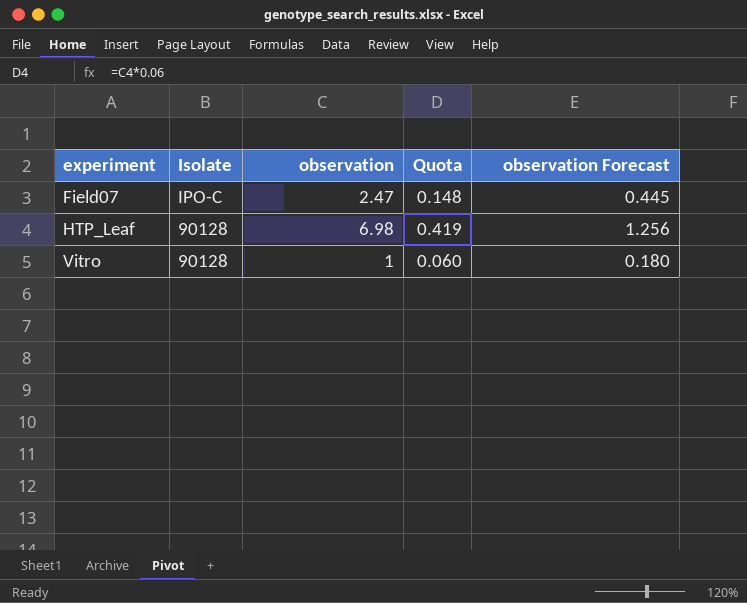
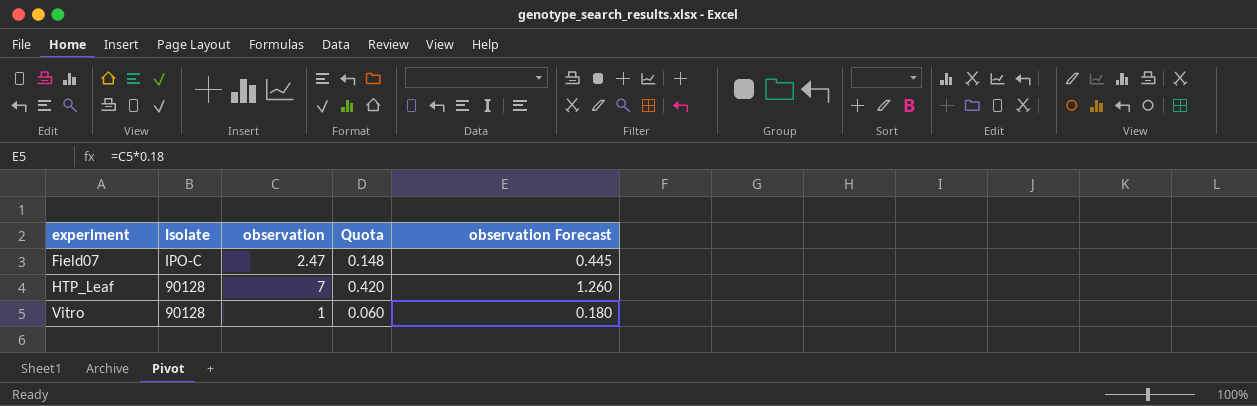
HTP_Leaf | observation: 6.98 -> 7
HTP_Leaf | Quota: 0.419 -> 0.420
HTP_Leaf | observation Forecast: 1.256 -> 1.260

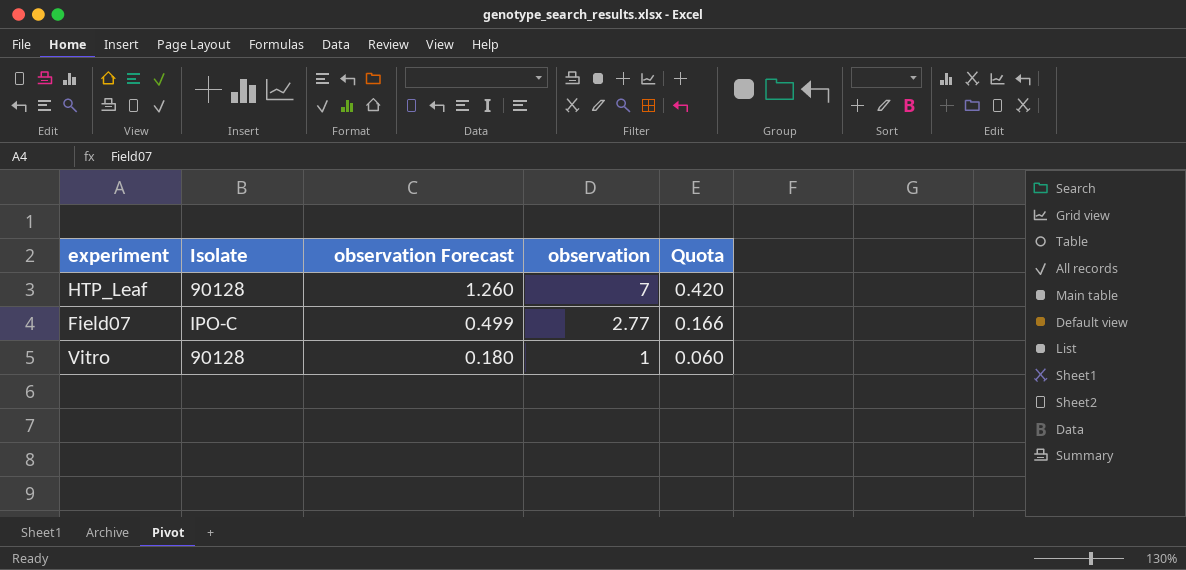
row order: experiment ascending -> observation Forecast descending
column observation Forecast | position: 5 -> 3
Field07 | observation Forecast: 0.445 -> 0.499
Field07 | observation: 2.47 -> 2.77
Field07 | Quota: 0.148 -> 0.166

